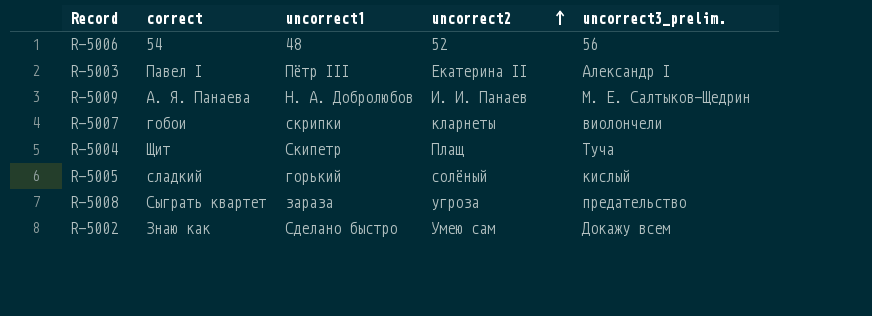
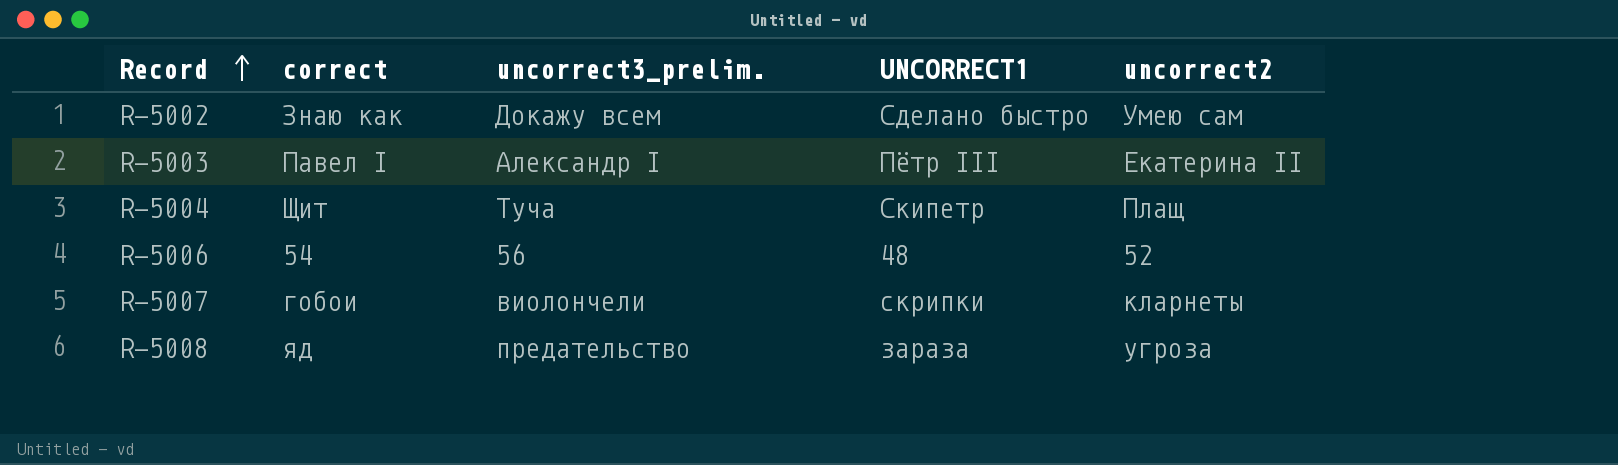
row order: uncorrect2 ascending -> Record ascending
column uncorrect3_prelim. | position: 5 -> 3
column name: uncorrect1 -> UNCORRECT1
row R-5009: А. Я. Панаева | Н. А. Добролюбов | И. И. Панаев | М. Е. Салтыков-Щедрин -> none
row R-5005: сладкий | горький | солёный | кислый -> none
R-5008 | correct: Сыграть квартет -> яд

